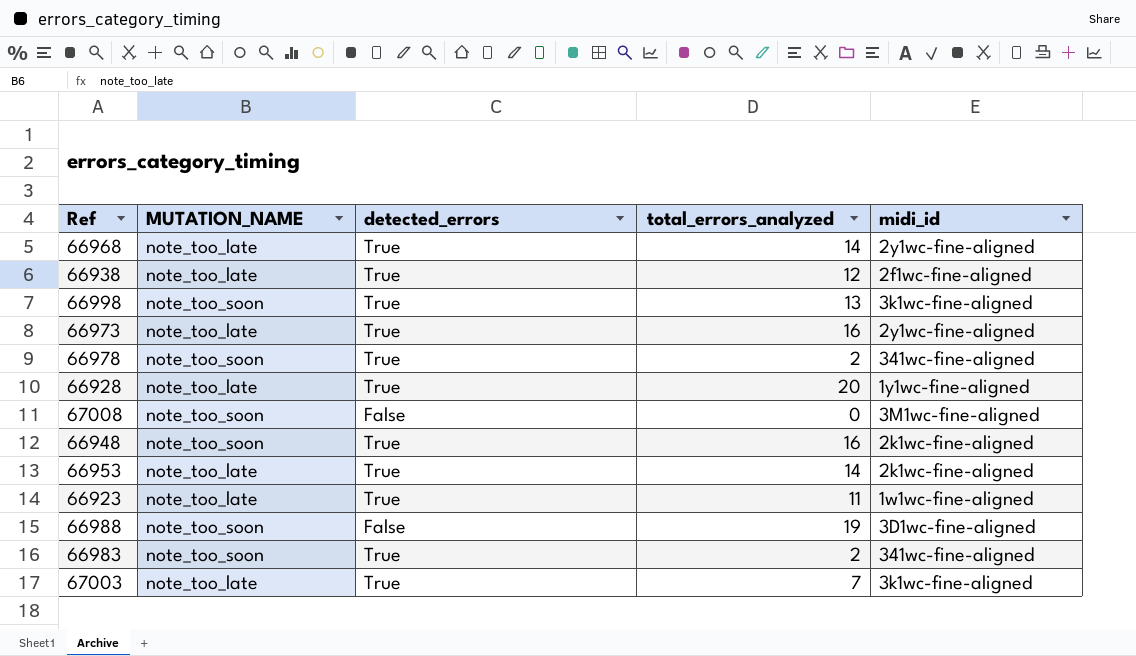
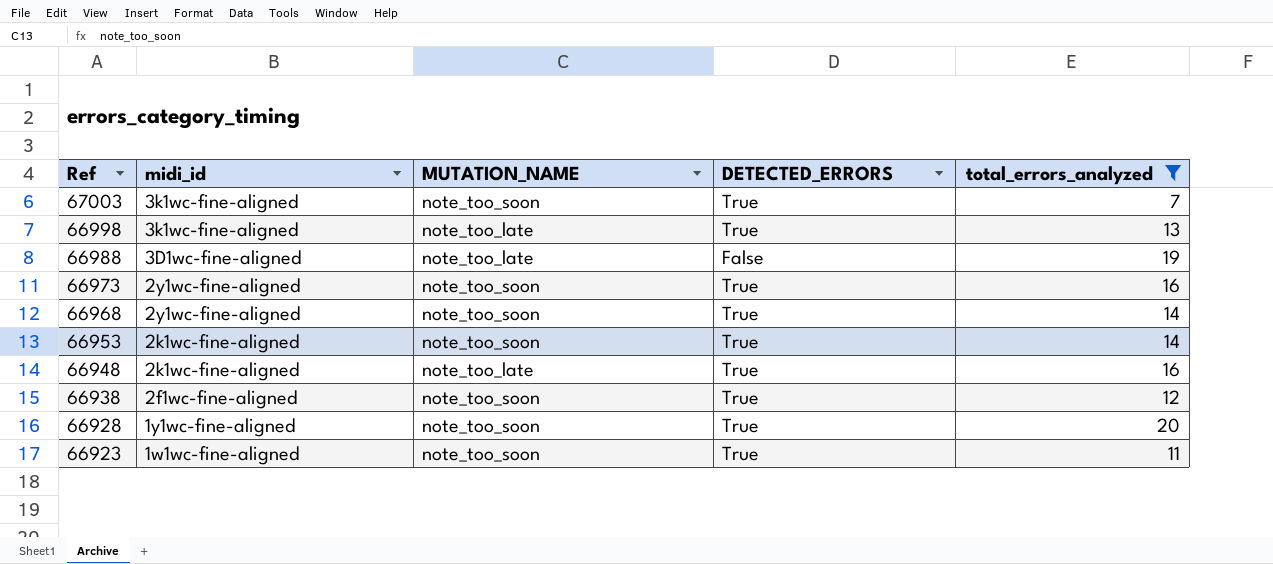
filter: none -> total_errors_analyzed >= 7
row order: none -> Ref descending
column midi_id | position: 5 -> 2
column name: detected_errors -> DETECTED_ERRORS
67003 | MUTATION_NAME: note_too_late -> note_too_soon
66998 | MUTATION_NAME: note_too_soon -> note_too_late
66988 | MUTATION_NAME: note_too_soon -> note_too_late
66973 | MUTATION_NAME: note_too_late -> note_too_soon
66968 | MUTATION_NAME: note_too_late -> note_too_soon
66953 | MUTATION_NAME: note_too_late -> note_too_soon
66948 | MUTATION_NAME: note_too_soon -> note_too_late
66938 | MUTATION_NAME: note_too_late -> note_too_soon
66928 | MUTATION_NAME: note_too_late -> note_too_soon
66923 | MUTATION_NAME: note_too_late -> note_too_soon

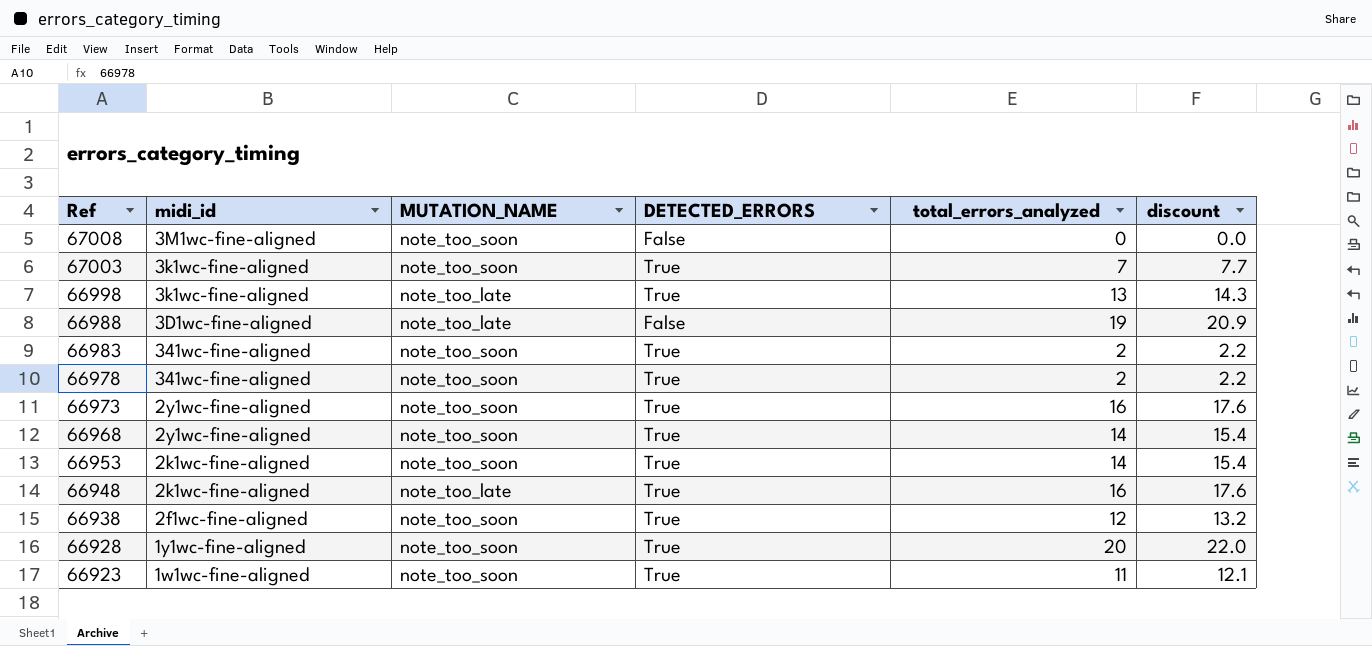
filter: total_errors_analyzed >= 7 -> none
column discount | formula: none -> [total_errors_analyzed] * 1.1

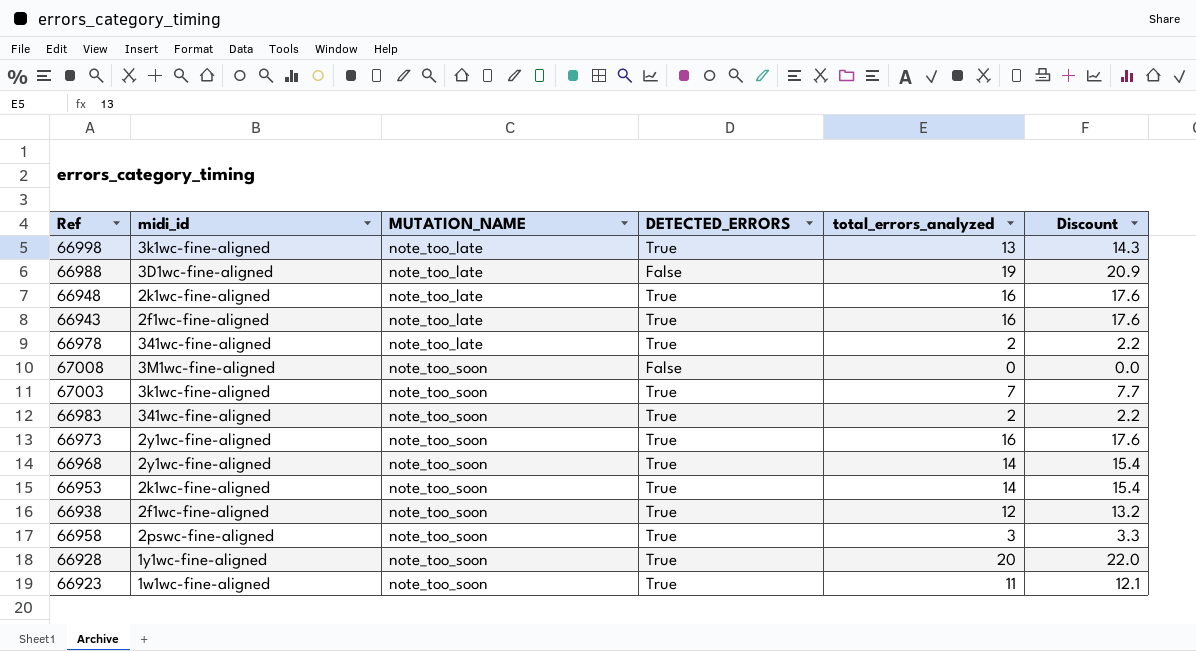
row order: Ref descending -> MUTATION_NAME ascending
column name: discount -> Discount
row 66943: none -> 2f1wc-fine-aligned | note_too_late | True | 16 | 17.6
66978 | MUTATION_NAME: note_too_soon -> note_too_late
row 66958: none -> 2pswc-fine-aligned | note_too_soon | True | 3 | 3.3

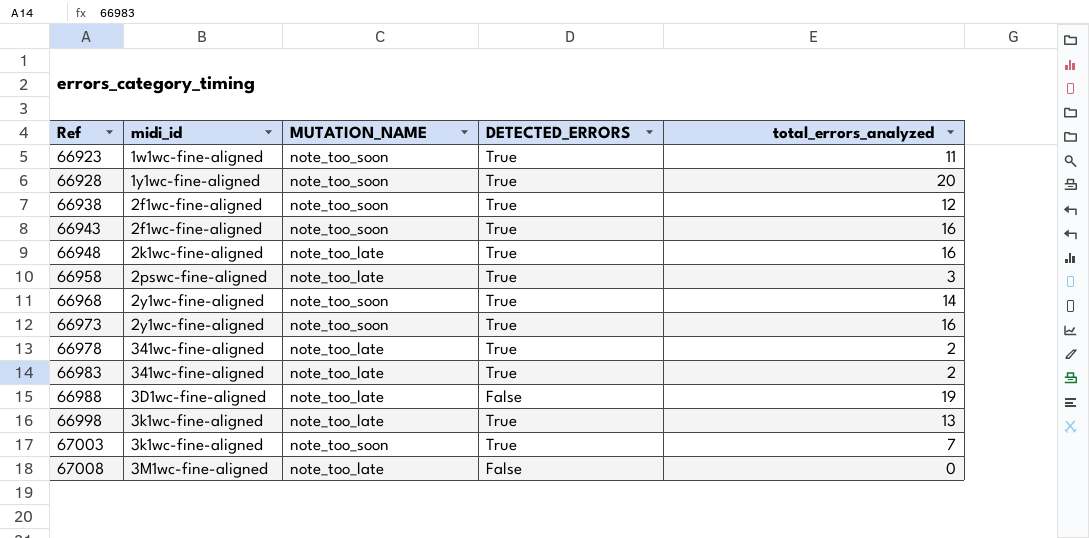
row order: MUTATION_NAME ascending -> Ref ascending
column Discount | formula: [total_errors_analyzed] * 1.1 -> none
row 66953: 2k1wc-fine-aligned | note_too_soon | True | 14 | 15.4 -> none
66943 | MUTATION_NAME: note_too_late -> note_too_soon
66958 | MUTATION_NAME: note_too_soon -> note_too_late
66983 | MUTATION_NAME: note_too_soon -> note_too_late
67008 | MUTATION_NAME: note_too_soon -> note_too_late

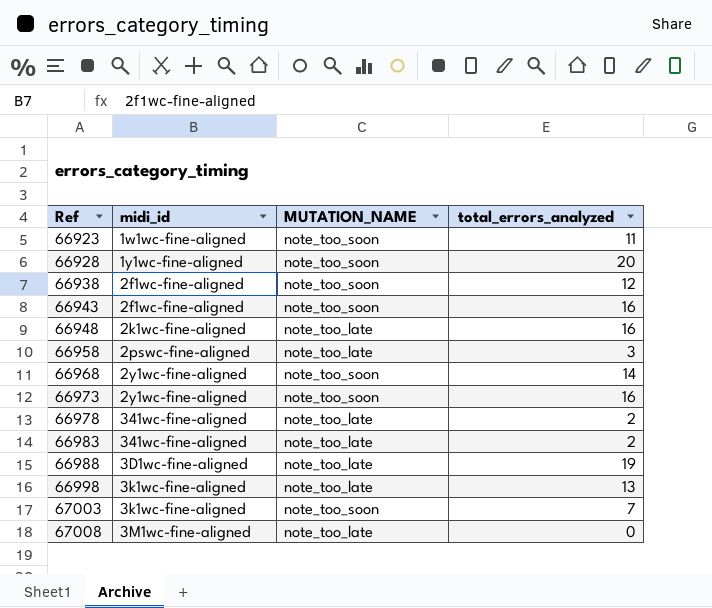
column DETECTED_ERRORS | position: 4 -> none

